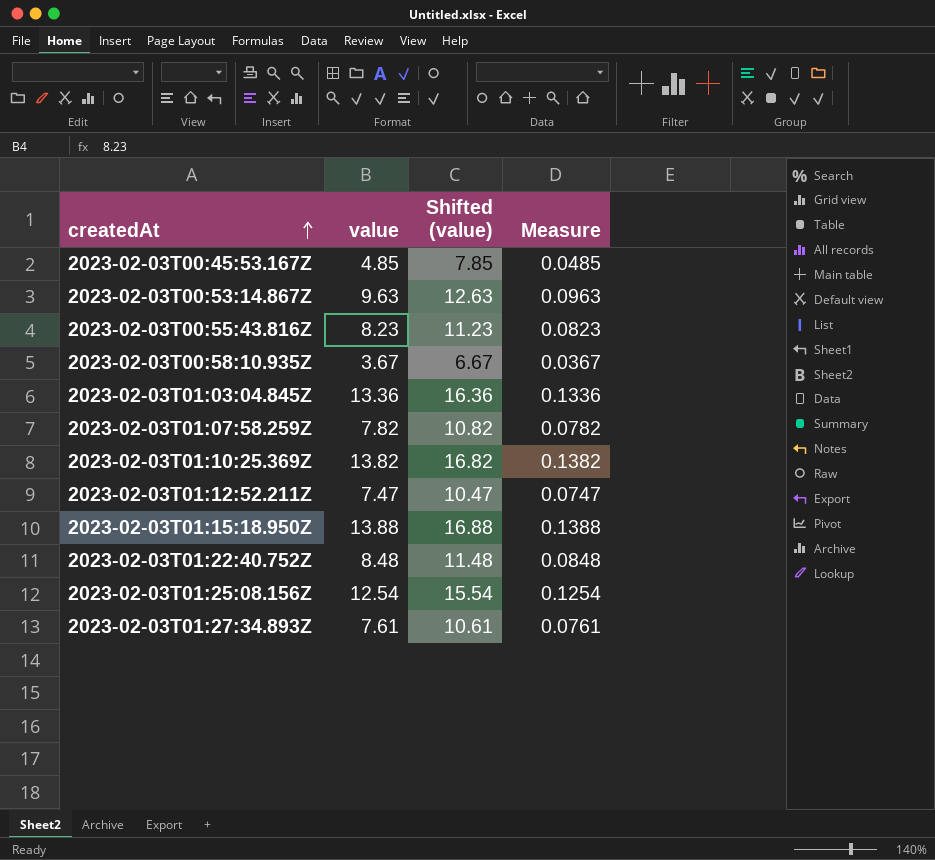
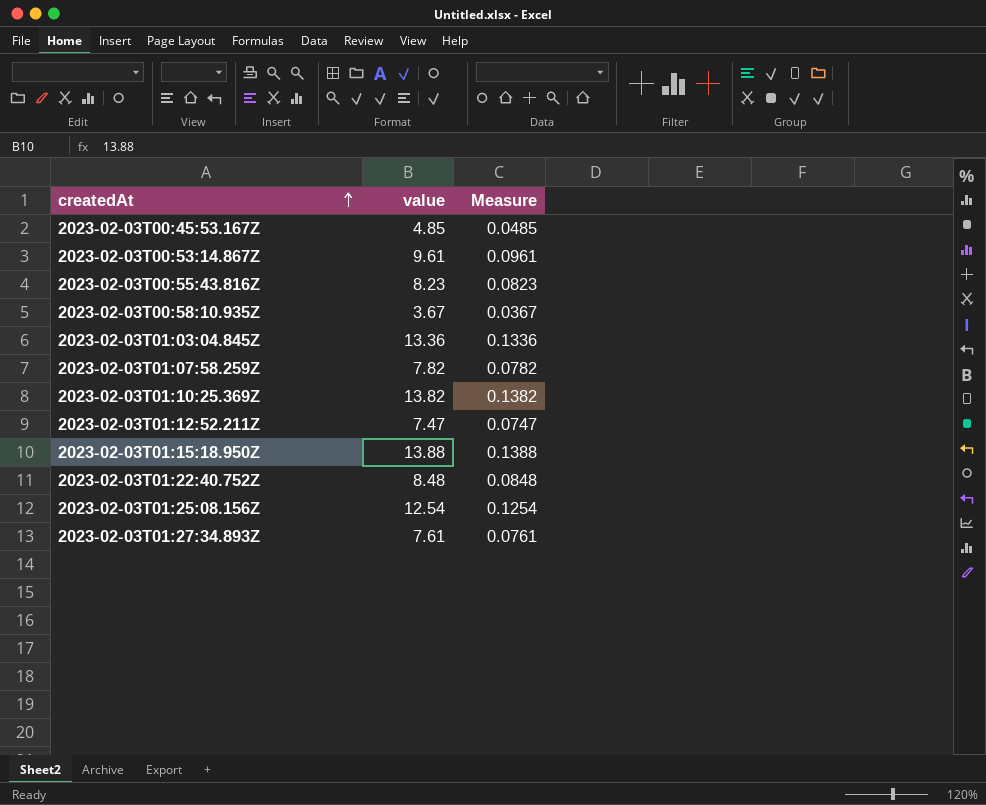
column Shifted (value) | formula: [value] + 3 -> none
2023-02-03T00:53:14.867Z | value: 9.63 -> 9.61
2023-02-03T00:53:14.867Z | Measure: 0.0963 -> 0.0961

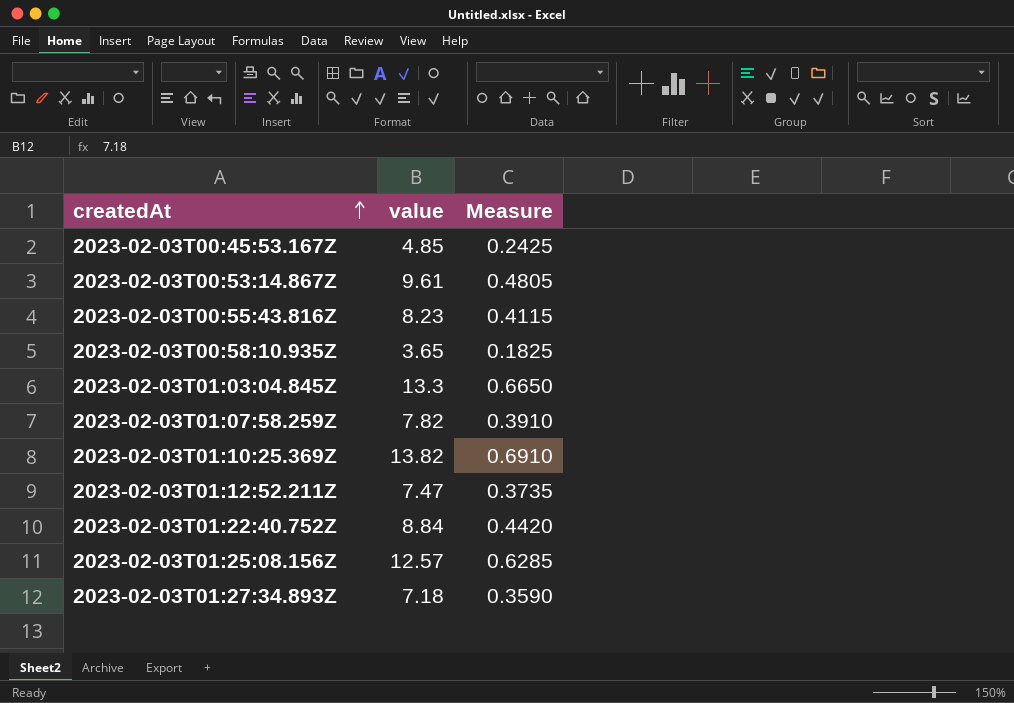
column Measure | formula: [value] * 0.01 -> [value] * 0.05
row 2023-02-03T01:15:18.950Z: 13.88 | 0.1388 -> none
2023-02-03T00:58:10.935Z | value: 3.67 -> 3.65
2023-02-03T01:03:04.845Z | value: 13.36 -> 13.3
2023-02-03T01:22:40.752Z | value: 8.48 -> 8.84
2023-02-03T01:25:08.156Z | value: 12.54 -> 12.57
2023-02-03T01:27:34.893Z | value: 7.61 -> 7.18

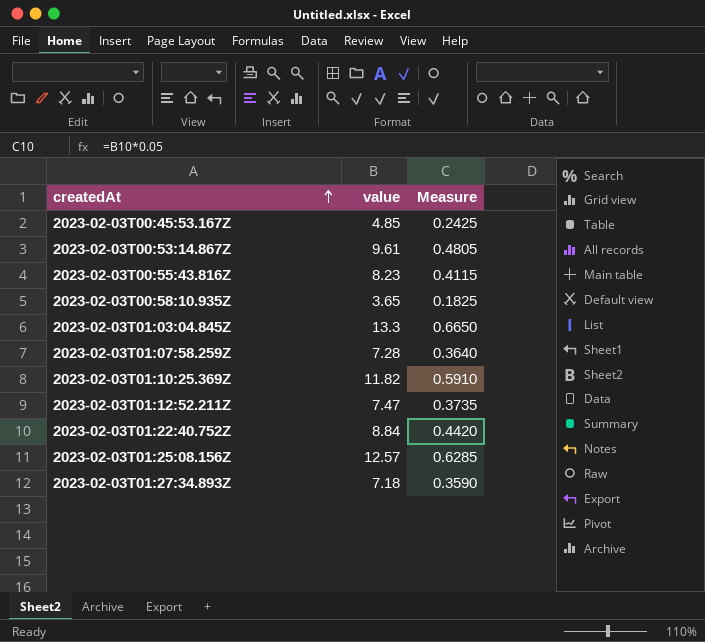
2023-02-03T01:07:58.259Z | value: 7.82 -> 7.28
2023-02-03T01:07:58.259Z | Measure: 0.3910 -> 0.3640
2023-02-03T01:10:25.369Z | value: 13.82 -> 11.82
2023-02-03T01:10:25.369Z | Measure: 0.6910 -> 0.5910

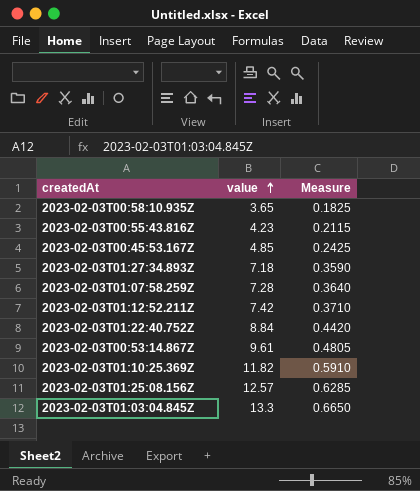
row order: createdAt ascending -> value ascending
2023-02-03T00:55:43.816Z | value: 8.23 -> 4.23
2023-02-03T00:55:43.816Z | Measure: 0.4115 -> 0.2115
2023-02-03T01:12:52.211Z | value: 7.47 -> 7.42
2023-02-03T01:12:52.211Z | Measure: 0.3735 -> 0.3710

